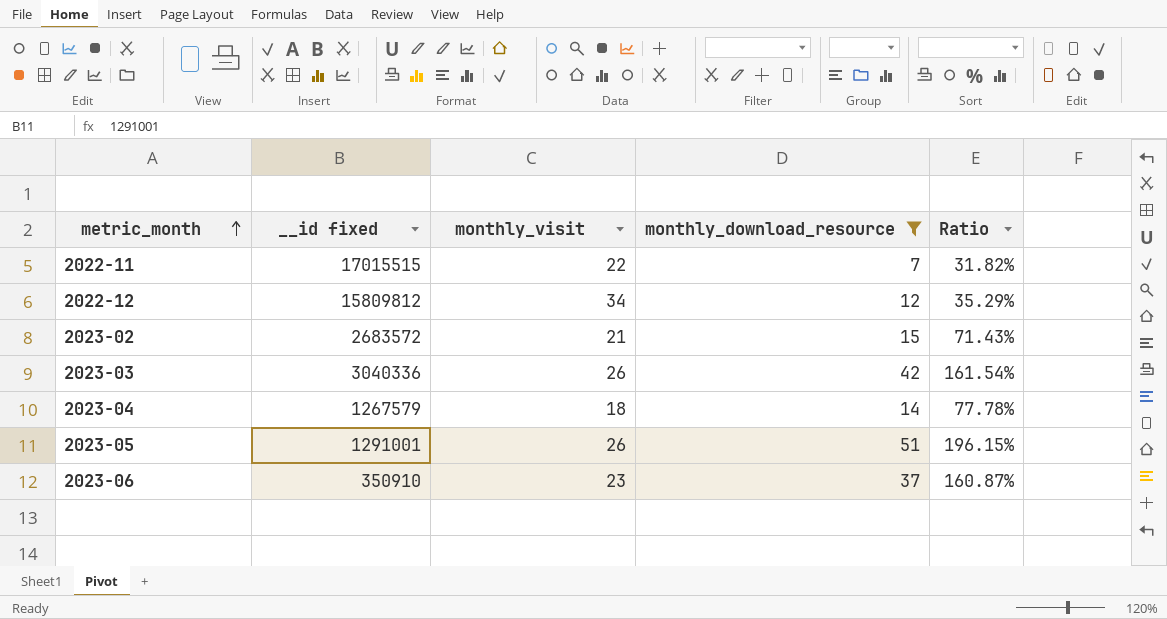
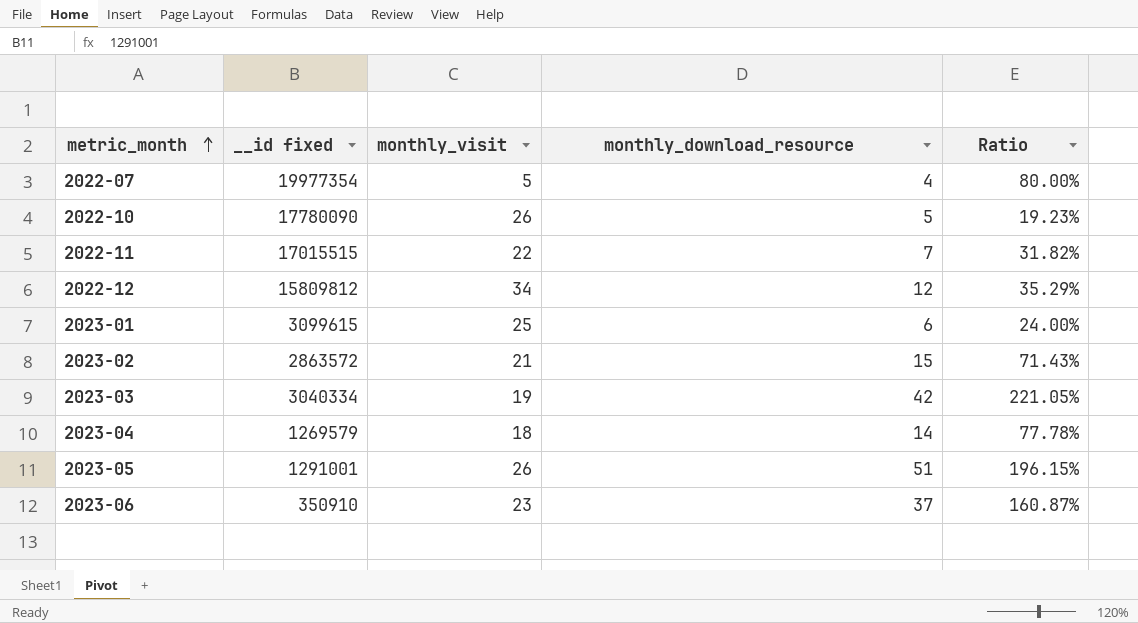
filter: monthly_download_resource >= 7 -> none
2023-02 | __id fixed: 2683572 -> 2863572
2023-03 | __id fixed: 3040336 -> 3040334
2023-03 | monthly_visit: 26 -> 19
2023-03 | Ratio: 161.54% -> 221.05%
2023-04 | __id fixed: 1267579 -> 1269579

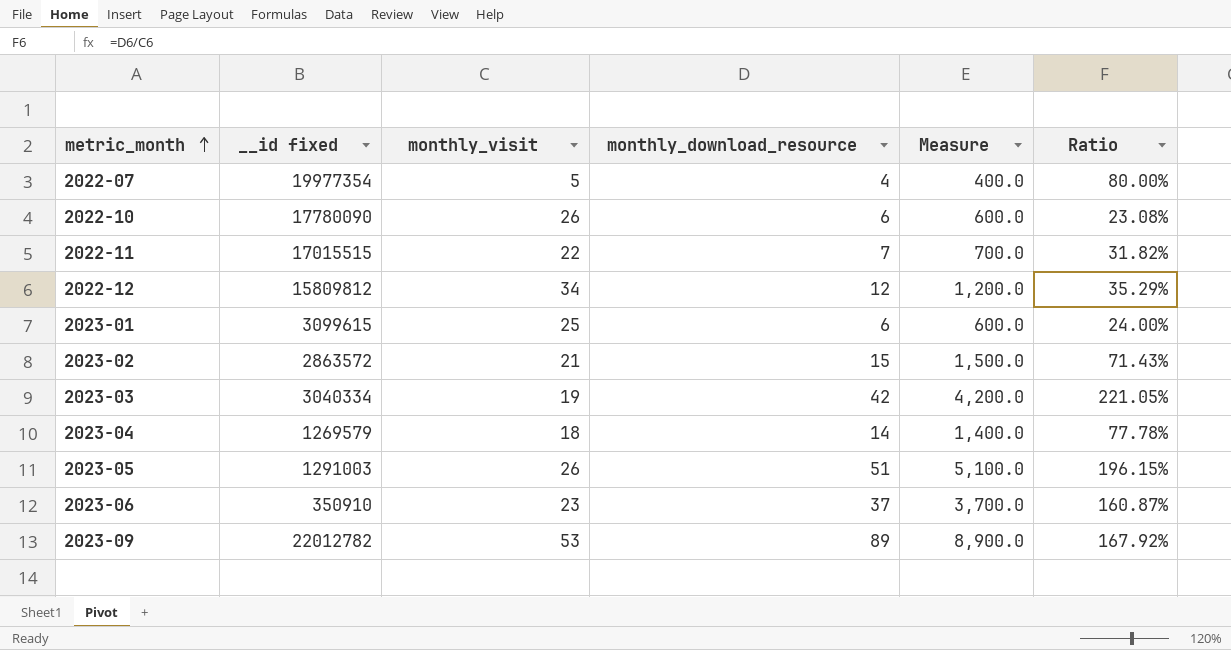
column Measure | formula: none -> [monthly_download_resource] * 100
2022-10 | monthly_download_resource: 5 -> 6
2022-10 | Ratio: 19.23% -> 23.08%
2023-05 | __id fixed: 1291001 -> 1291003
row 2023-09: none -> 22012782 | 53 | 89 | 8,900.0 | 167.92%

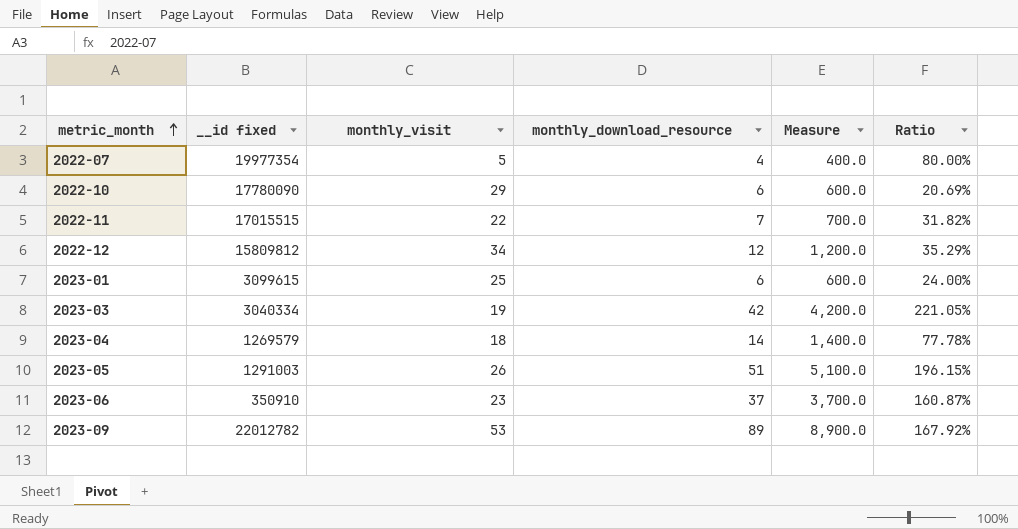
row 2023-02: 2863572 | 21 | 15 | 1,500.0 | 71.43% -> none
2022-10 | monthly_visit: 26 -> 29
2022-10 | Ratio: 23.08% -> 20.69%

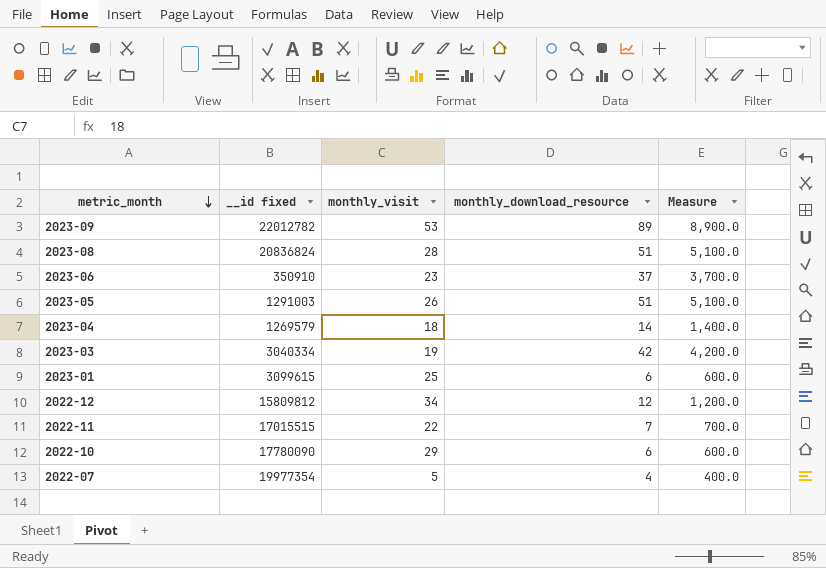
row order: metric_month ascending -> metric_month descending
column Ratio | formula: [monthly_download_resource] / [monthly_visit] -> none
row 2023-08: none -> 20836824 | 28 | 51 | 5,100.0

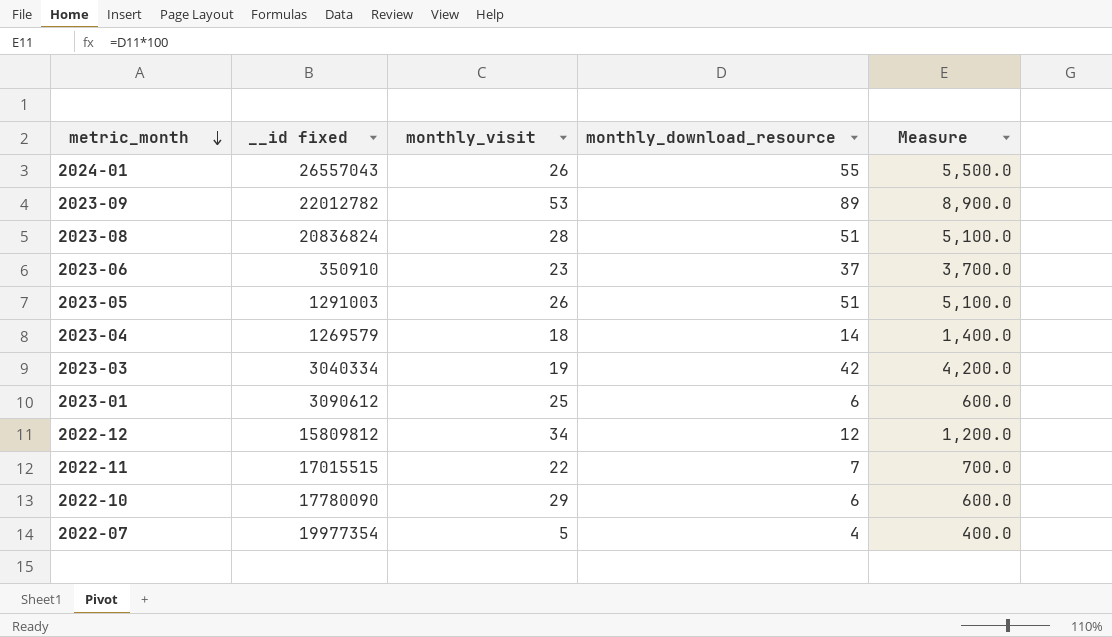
row 2024-01: none -> 26557043 | 26 | 55 | 5,500.0
2023-01 | __id fixed: 3099615 -> 3090612

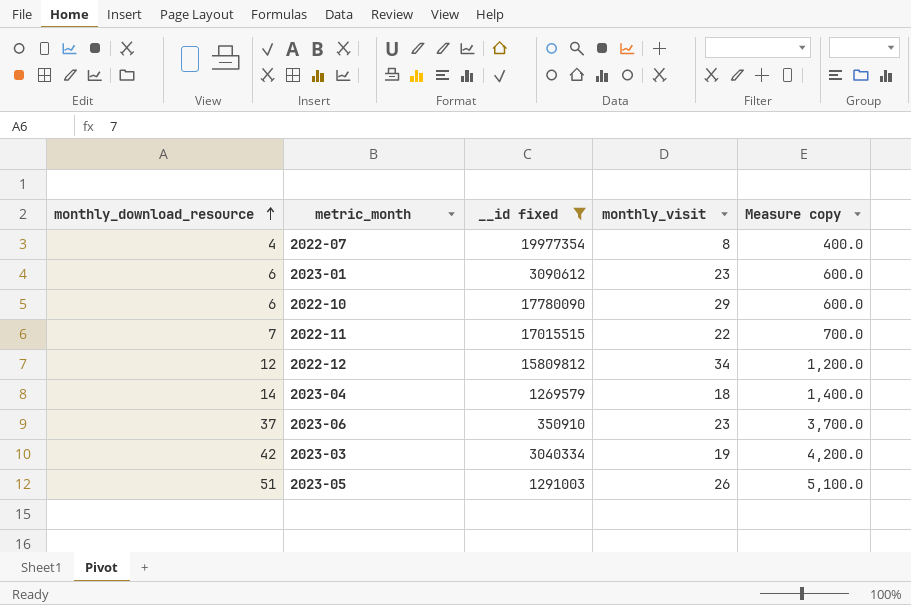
filter: none -> __id fixed <= 19977354
row order: metric_month descending -> monthly_download_resource ascending
column monthly_download_resource | position: 4 -> 1
column name: Measure -> Measure copy
2022-07 | monthly_visit: 5 -> 8
2023-01 | monthly_visit: 25 -> 23

